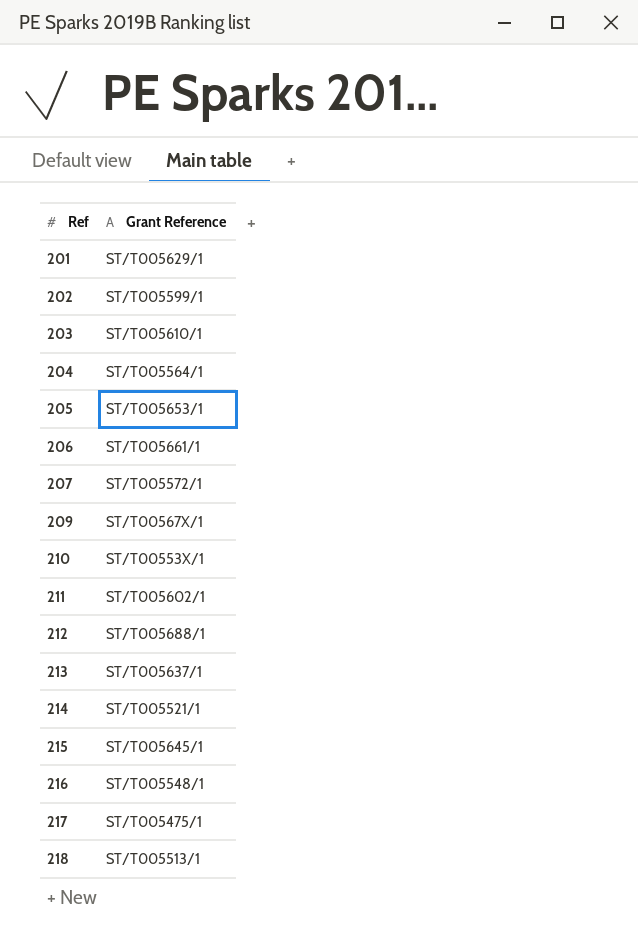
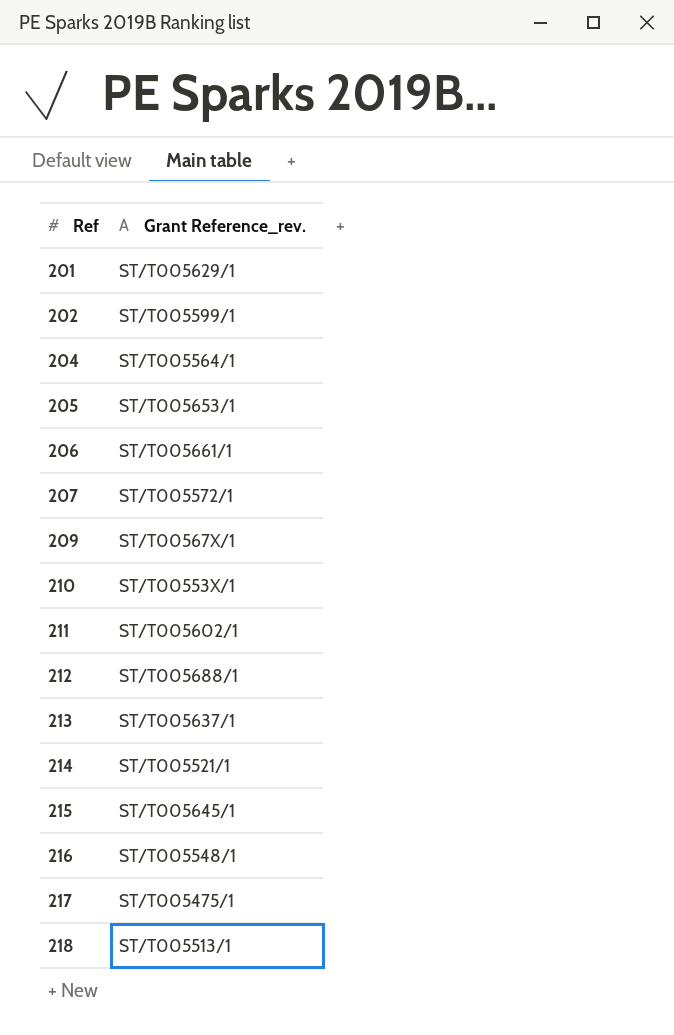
column name: Grant Reference -> Grant Reference_rev.
row 203: ST/T005610/1 -> none

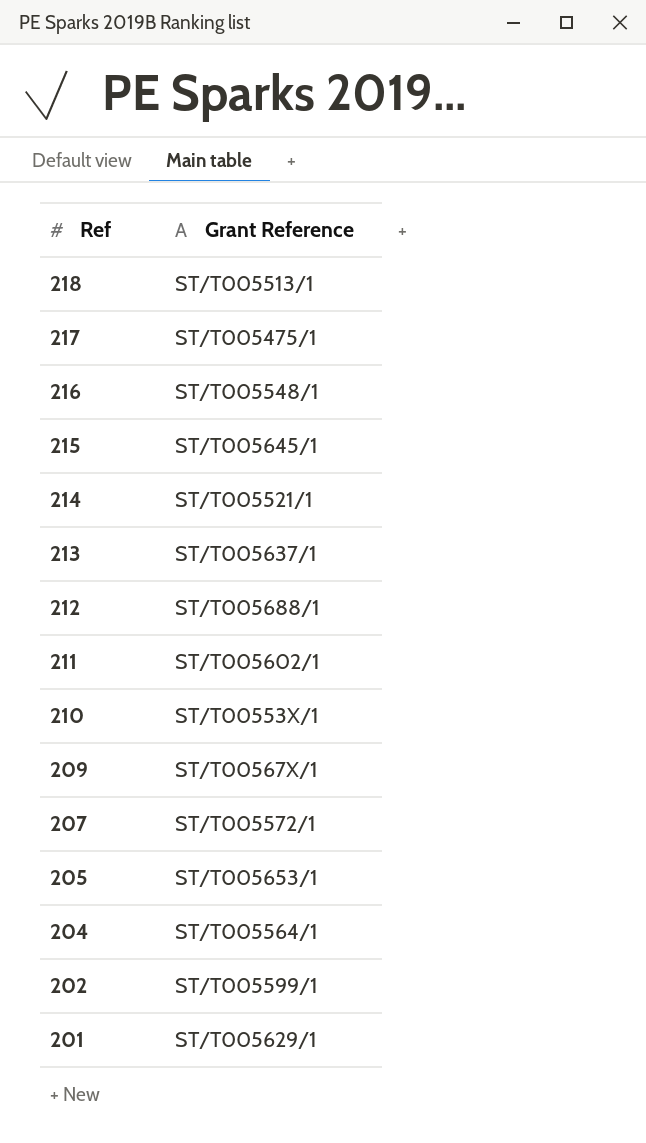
row order: Ref ascending -> Ref descending
column name: Grant Reference_rev. -> Grant Reference
row 206: ST/T005661/1 -> none

